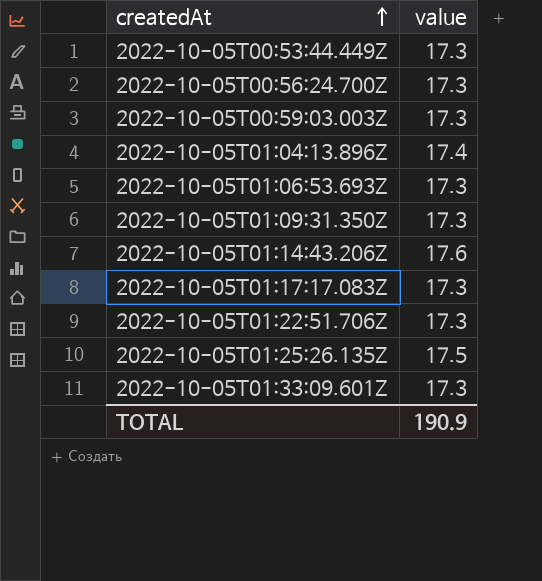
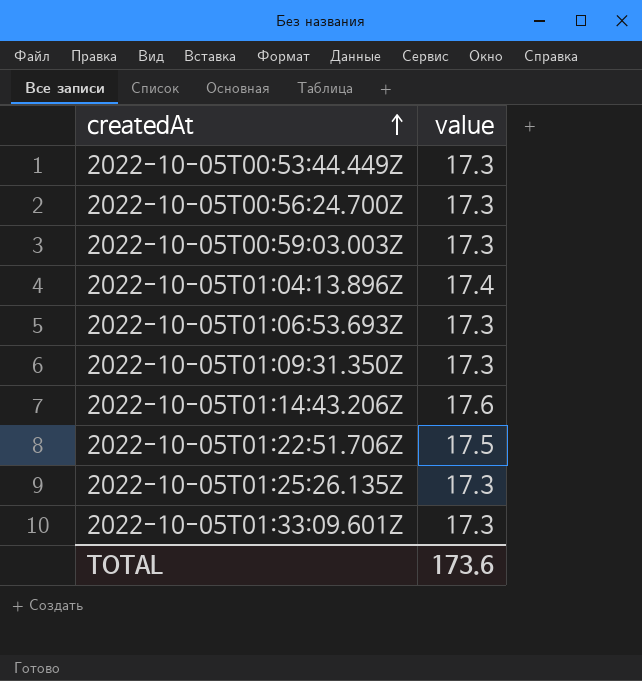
row 2022-10-05T01:17:17.083Z: 17.3 -> none
2022-10-05T01:22:51.706Z | value: 17.3 -> 17.5
2022-10-05T01:25:26.135Z | value: 17.5 -> 17.3
TOTAL | value: 190.9 -> 173.6

